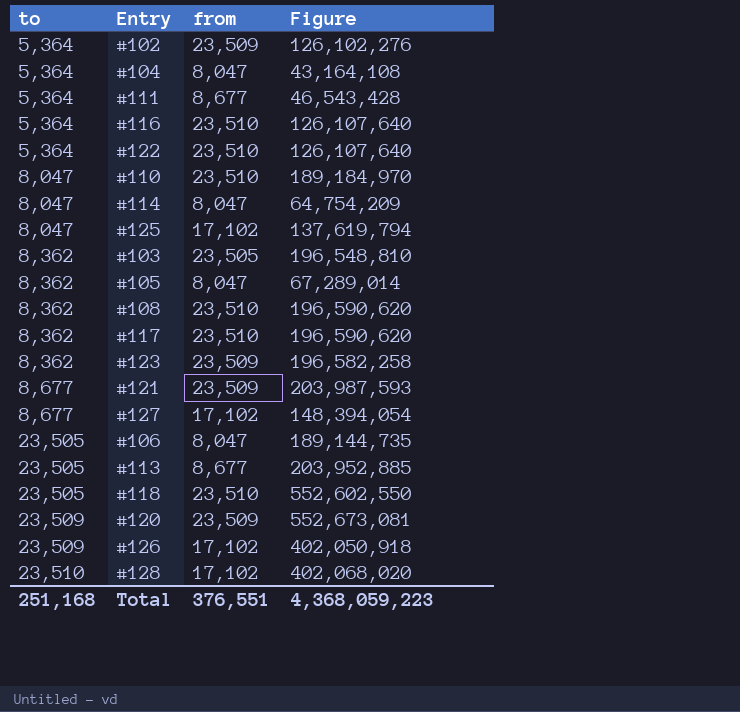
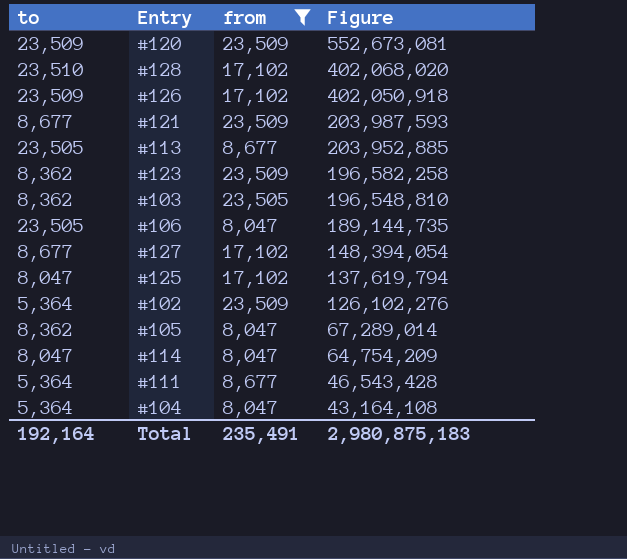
filter: none -> from != 23,510
row order: to ascending -> Figure descending
Total | to: 251,168 -> 192,164
Total | from: 376,551 -> 235,491
Total | Figure: 4,368,059,223 -> 2,980,875,183

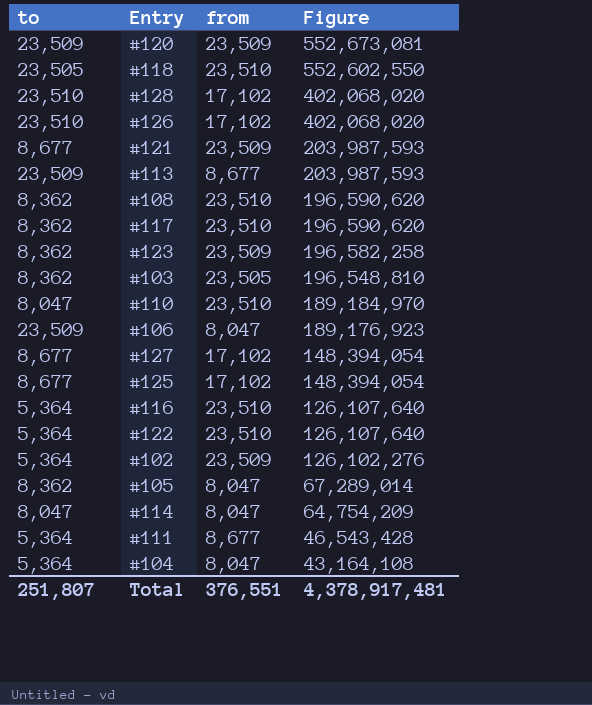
filter: from != 23,510 -> none
#126 | to: 23,509 -> 23,510
#126 | Figure: 402,050,918 -> 402,068,020
#113 | to: 23,505 -> 23,509
#113 | Figure: 203,952,885 -> 203,987,593
#106 | to: 23,505 -> 23,509
#106 | Figure: 189,144,735 -> 189,176,923
#125 | to: 8,047 -> 8,677
#125 | Figure: 137,619,794 -> 148,394,054
Total | to: 192,164 -> 251,807
Total | from: 235,491 -> 376,551
Total | Figure: 2,980,875,183 -> 4,378,917,481

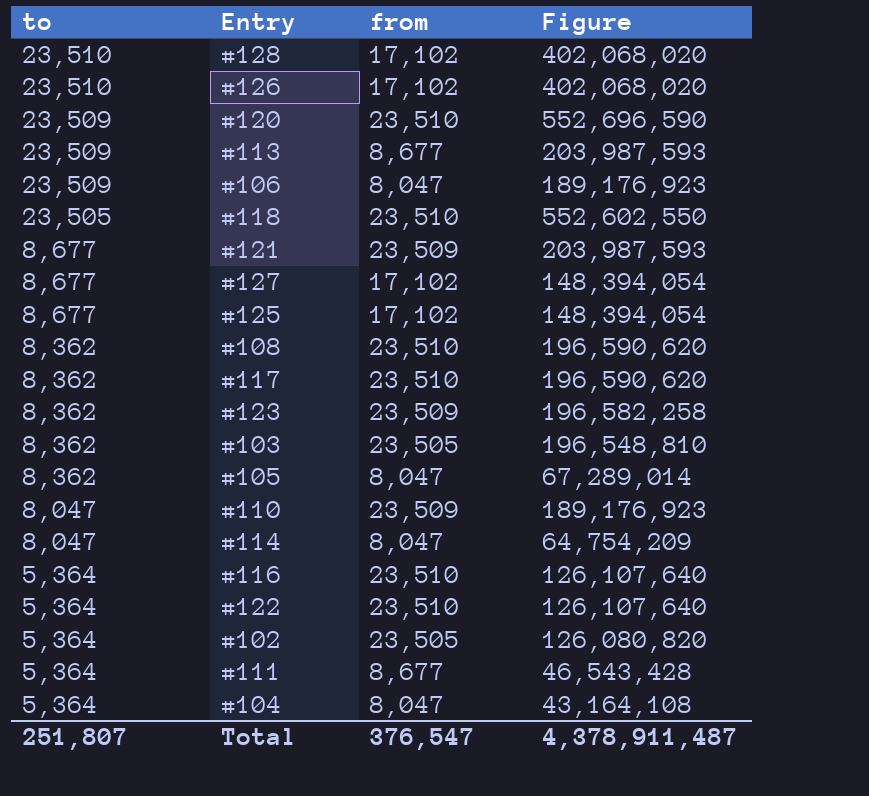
row order: Figure descending -> to descending
#120 | from: 23,509 -> 23,510
#120 | Figure: 552,673,081 -> 552,696,590
#110 | from: 23,510 -> 23,509
#110 | Figure: 189,184,970 -> 189,176,923
#102 | from: 23,509 -> 23,505
#102 | Figure: 126,102,276 -> 126,080,820
Total | from: 376,551 -> 376,547
Total | Figure: 4,378,917,481 -> 4,378,911,487

